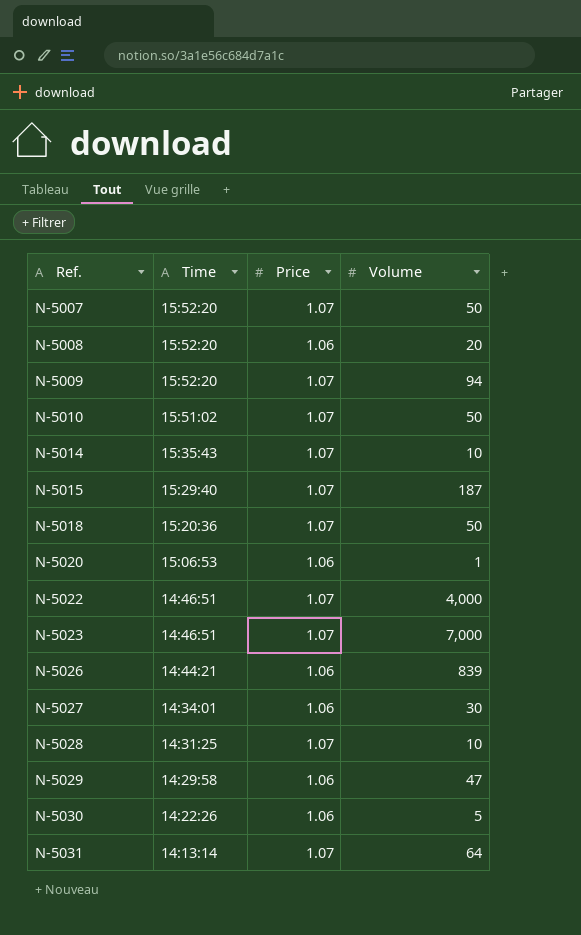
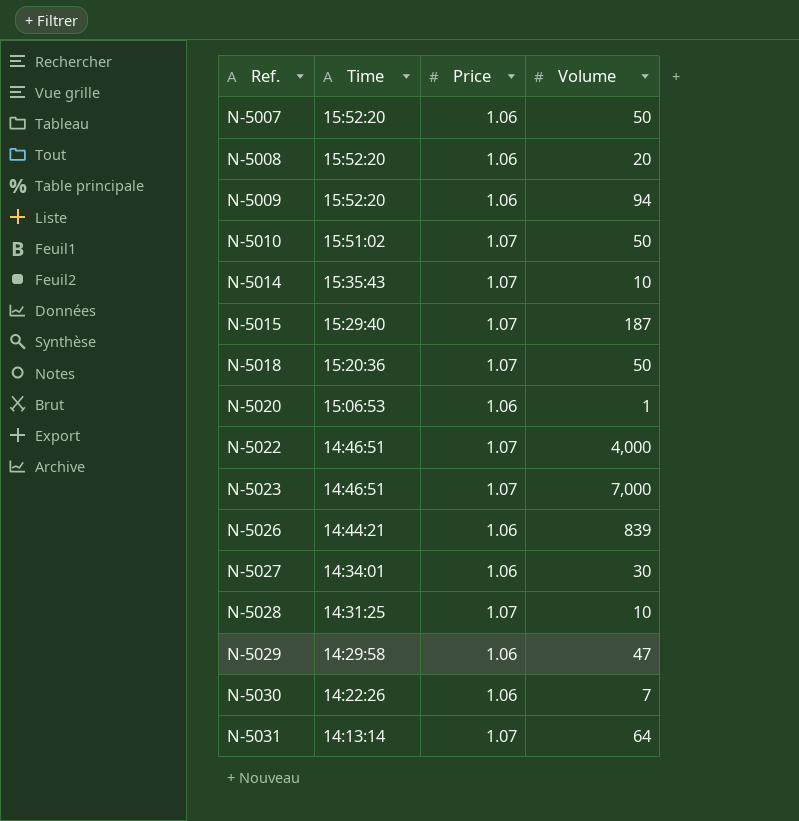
N-5007 | Price: 1.07 -> 1.06
N-5009 | Price: 1.07 -> 1.06
N-5030 | Volume: 5 -> 7

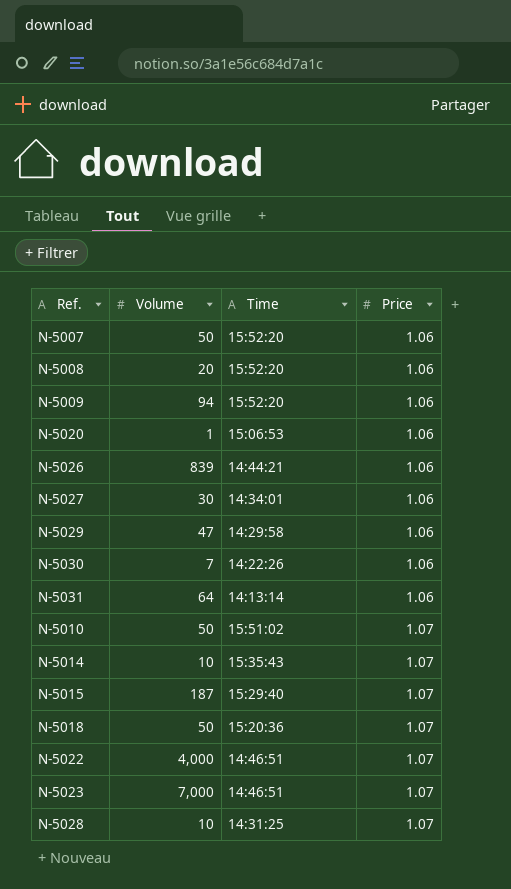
row order: Ref. ascending -> Price ascending
column Volume | position: 4 -> 2
N-5031 | Price: 1.07 -> 1.06

